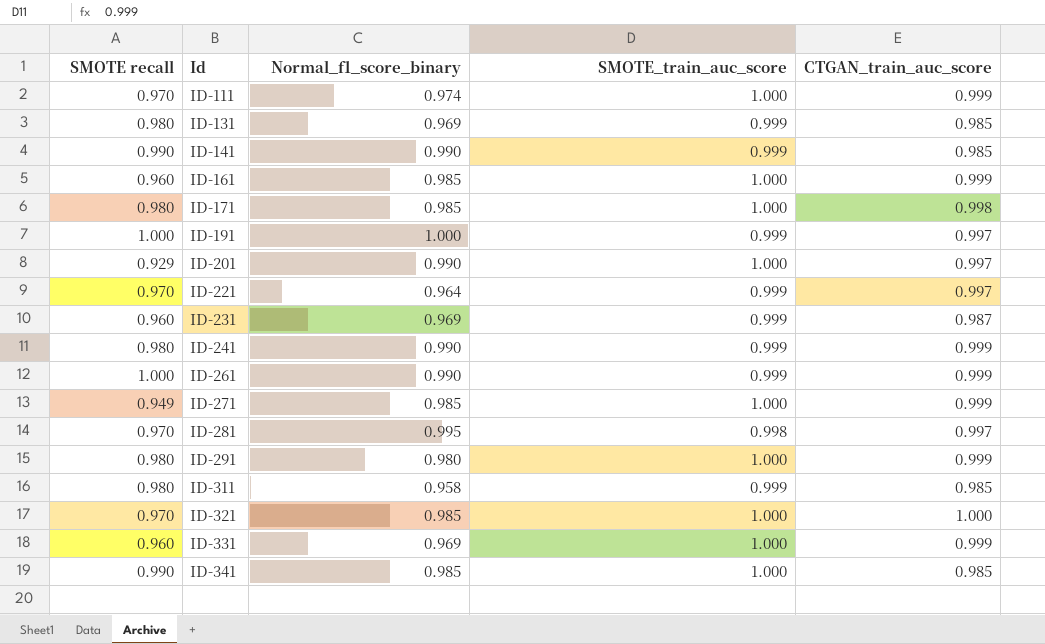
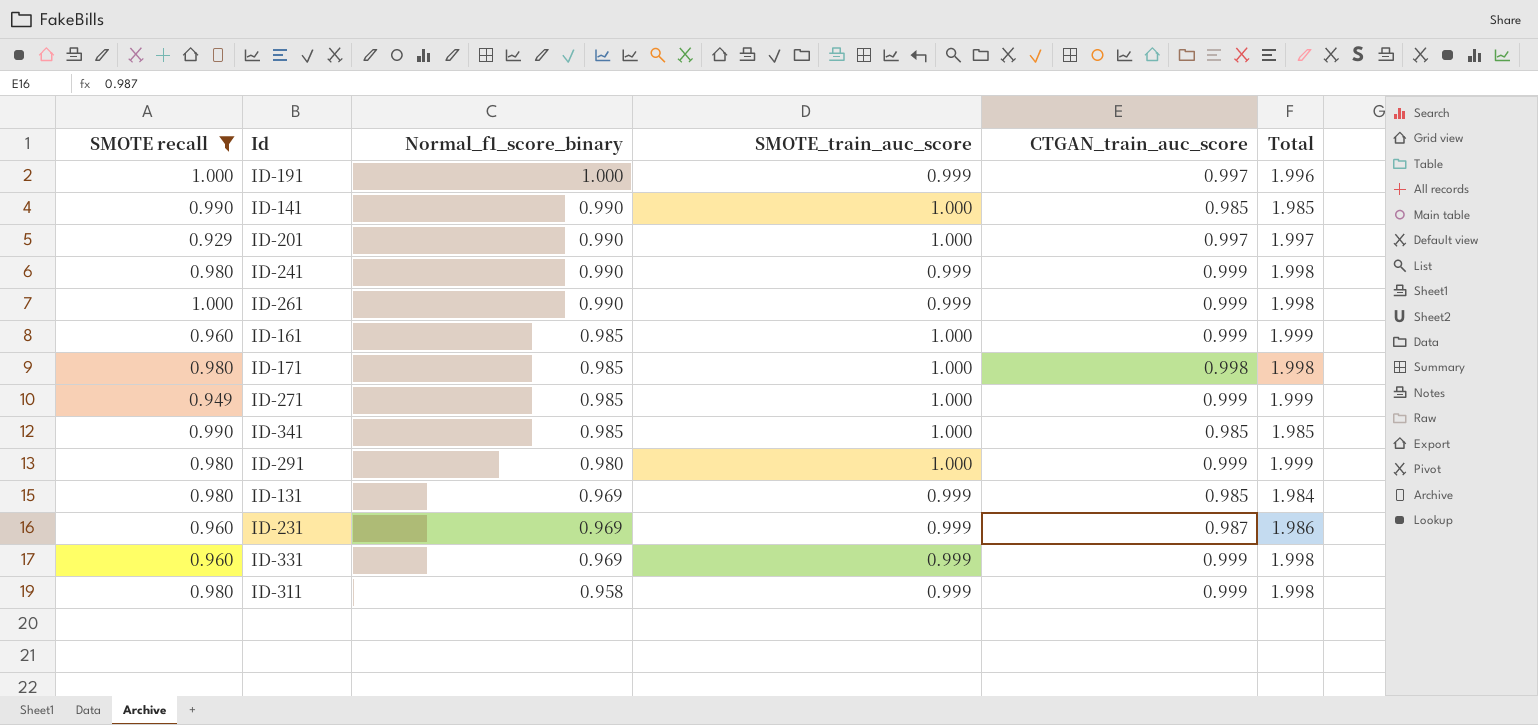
filter: none -> SMOTE recall != 0.970
row order: Id ascending -> Normal_f1_score_binary descending
column Total | formula: none -> [SMOTE_train_auc_score] + [CTGAN_train_auc_score]
ID-141 | SMOTE_train_auc_score: 0.999 -> 1.000
ID-331 | SMOTE_train_auc_score: 1.000 -> 0.999
ID-311 | CTGAN_train_auc_score: 0.985 -> 0.999

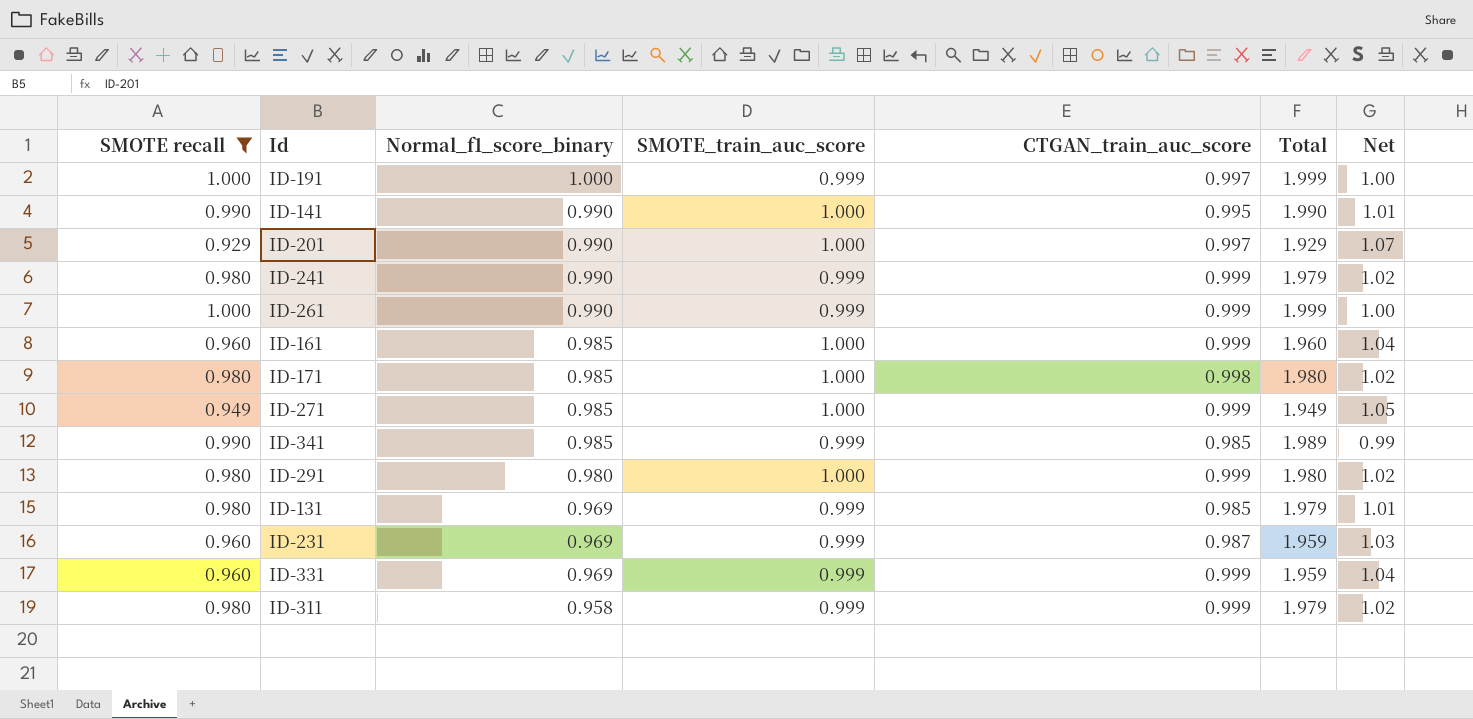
column Total | formula: [SMOTE_train_auc_score] + [CTGAN_train_auc_score] -> [SMOTE recall] + [SMOTE_train_auc_score]
column Net | formula: none -> [CTGAN_train_auc_score] / [SMOTE recall]
ID-141 | CTGAN_train_auc_score: 0.985 -> 0.995
ID-341 | SMOTE_train_auc_score: 1.000 -> 0.999

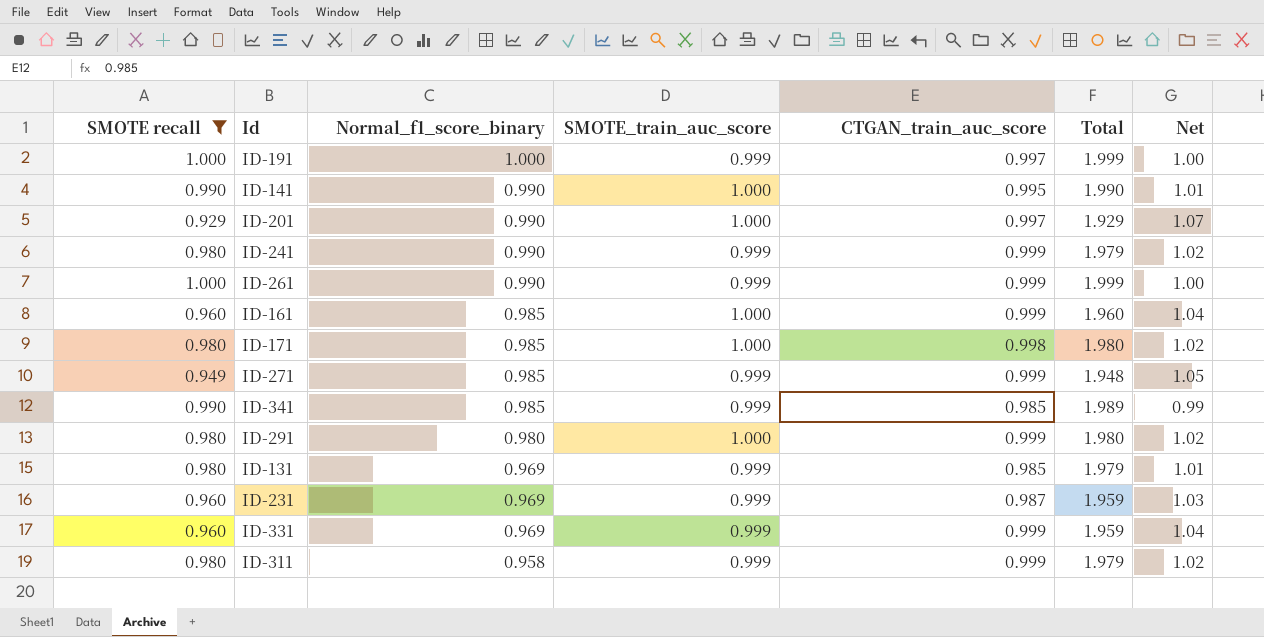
ID-271 | SMOTE_train_auc_score: 1.000 -> 0.999
ID-271 | Total: 1.949 -> 1.948

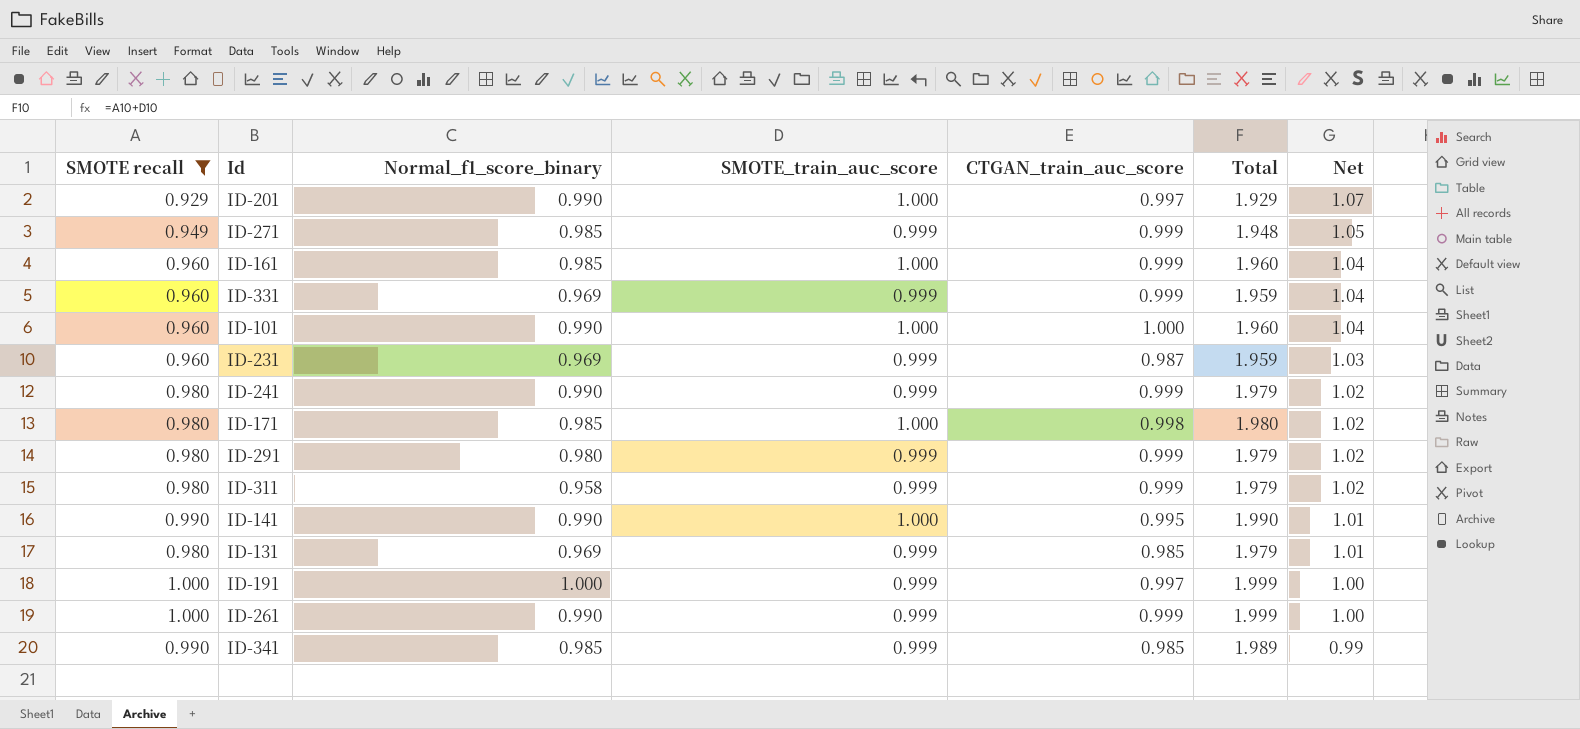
row order: Normal_f1_score_binary descending -> Net descending
row ID-101: none -> 0.960 | 0.990 | 1.000 | 1.000 | 1.960 | 1.04
ID-291 | SMOTE_train_auc_score: 1.000 -> 0.999
ID-291 | Total: 1.980 -> 1.979

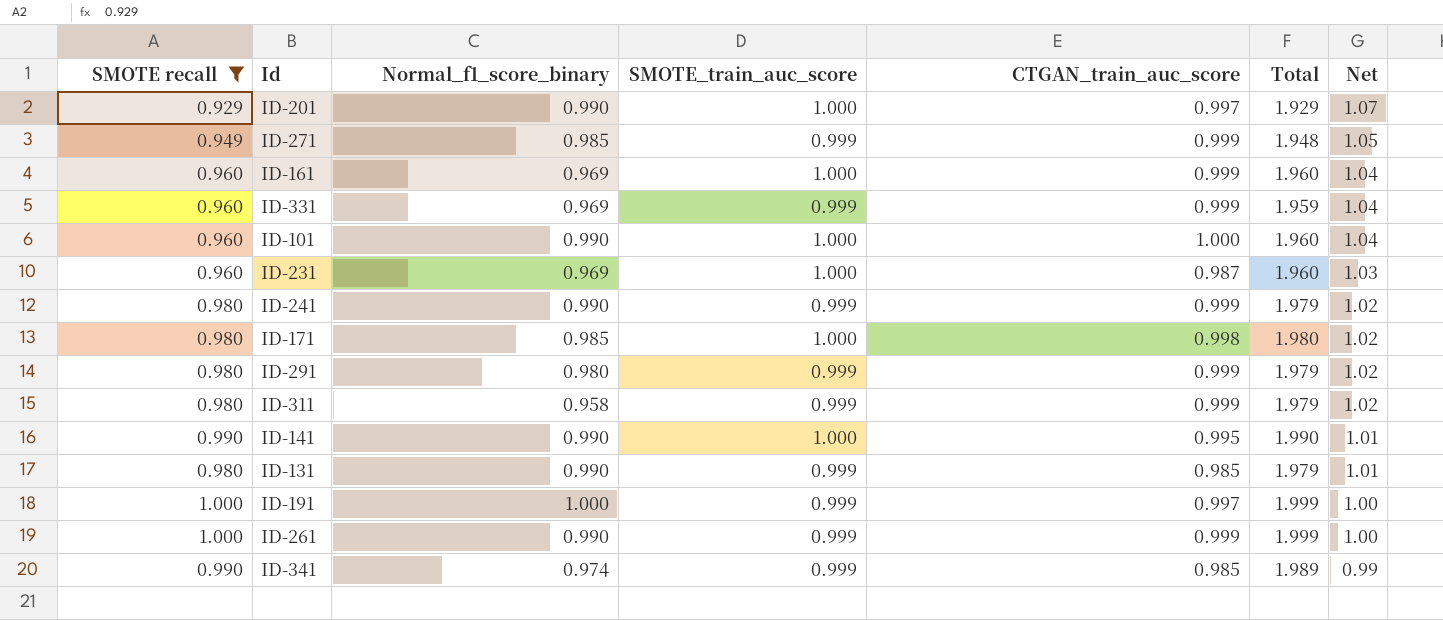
ID-161 | Normal_f1_score_binary: 0.985 -> 0.969
ID-231 | SMOTE_train_auc_score: 0.999 -> 1.000
ID-231 | Total: 1.959 -> 1.960
ID-131 | Normal_f1_score_binary: 0.969 -> 0.990
ID-341 | Normal_f1_score_binary: 0.985 -> 0.974

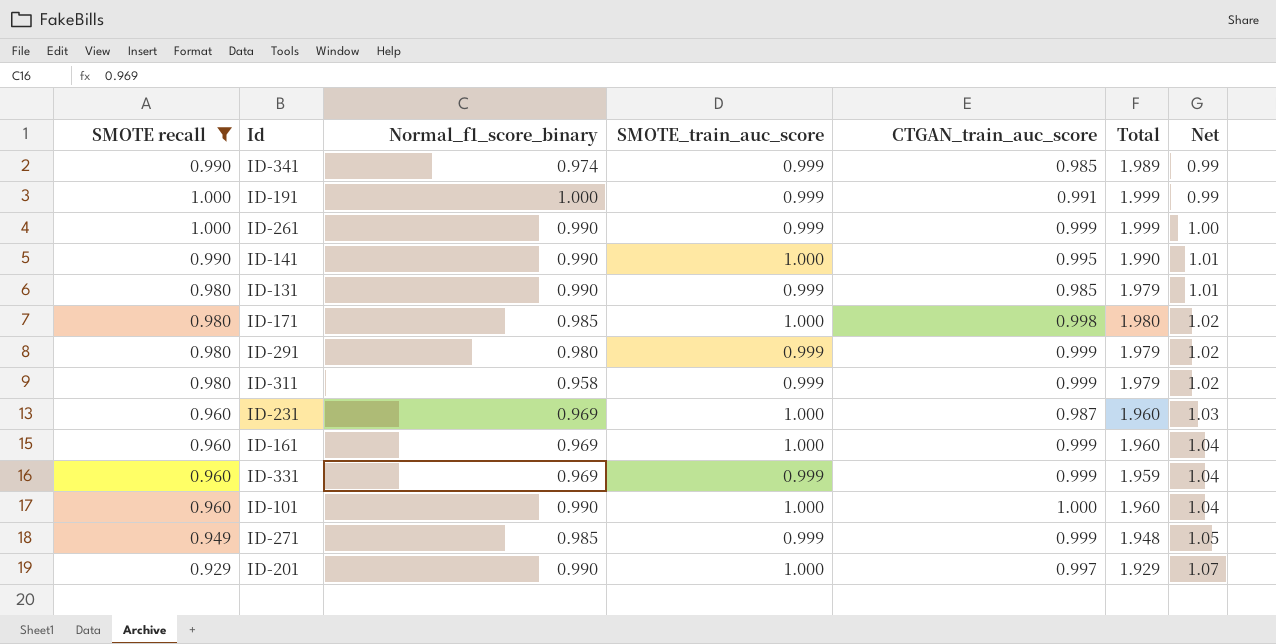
row order: Net descending -> Net ascending
row ID-241: 0.980 | 0.990 | 0.999 | 0.999 | 1.979 | 1.02 -> none
ID-191 | CTGAN_train_auc_score: 0.997 -> 0.991
ID-191 | Net: 1.00 -> 0.99

